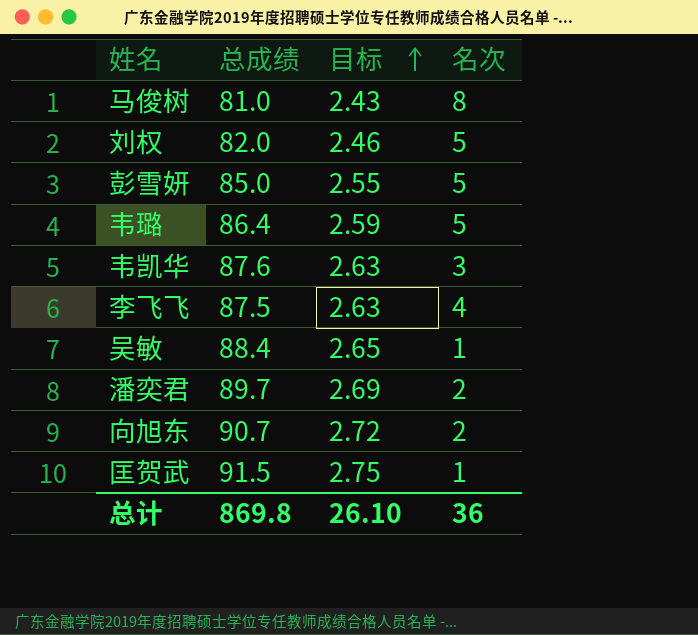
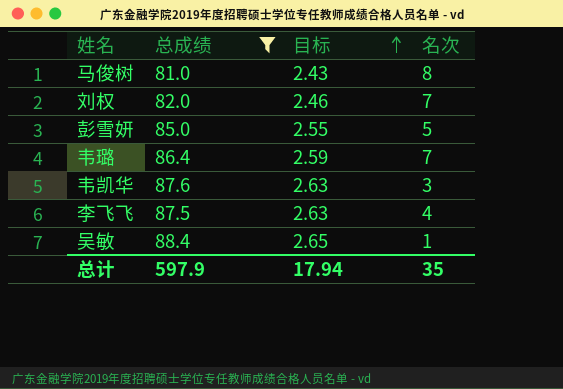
filter: none -> 总成绩 <= 88.4
刘权 | 名次: 5 -> 7
韦璐 | 名次: 5 -> 7
总计 | 总成绩: 869.8 -> 597.9
总计 | 目标: 26.10 -> 17.94
总计 | 名次: 36 -> 35

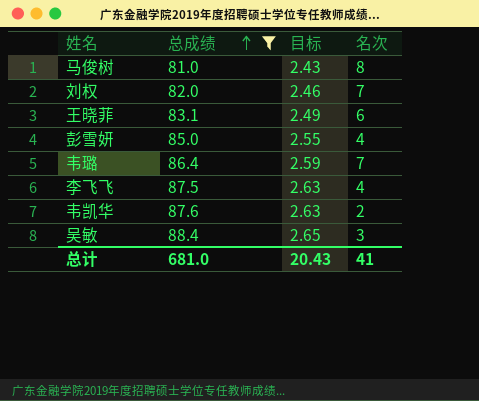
row order: 目标 ascending -> 总成绩 ascending
row 王晓菲: none -> 83.1 | 2.49 | 6
彭雪妍 | 名次: 5 -> 4
韦凯华 | 名次: 3 -> 2
吴敏 | 名次: 1 -> 3
总计 | 总成绩: 597.9 -> 681.0
总计 | 目标: 17.94 -> 20.43
总计 | 名次: 35 -> 41

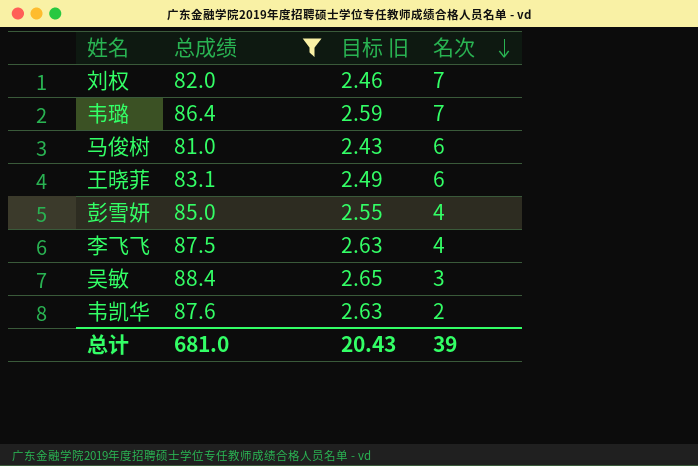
row order: 总成绩 ascending -> 名次 descending
column name: 目标 -> 目标 旧
马俊树 | 名次: 8 -> 6
总计 | 名次: 41 -> 39

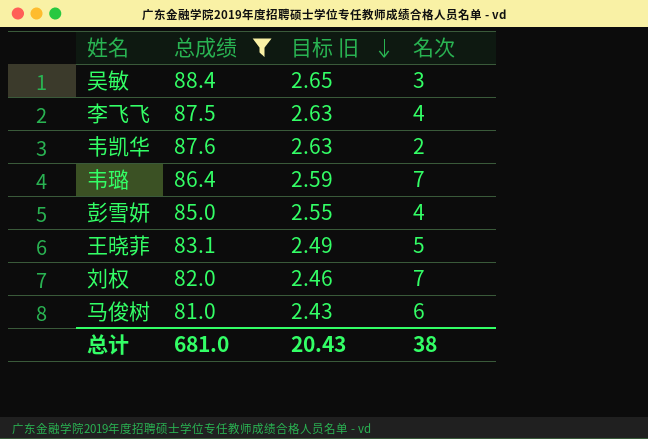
row order: 名次 descending -> 目标 旧 descending
王晓菲 | 名次: 6 -> 5
总计 | 名次: 39 -> 38

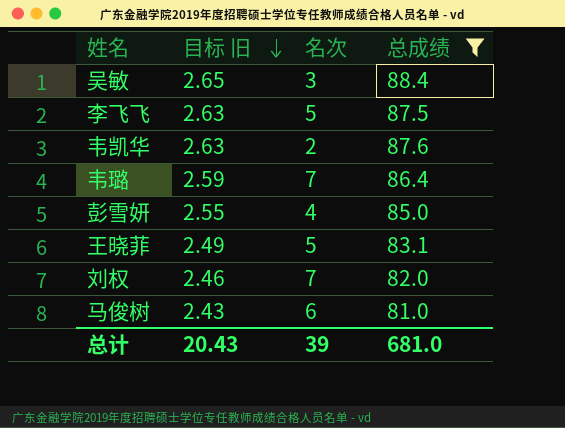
column 总成绩 | position: 2 -> 4
李飞飞 | 名次: 4 -> 5
总计 | 名次: 38 -> 39

